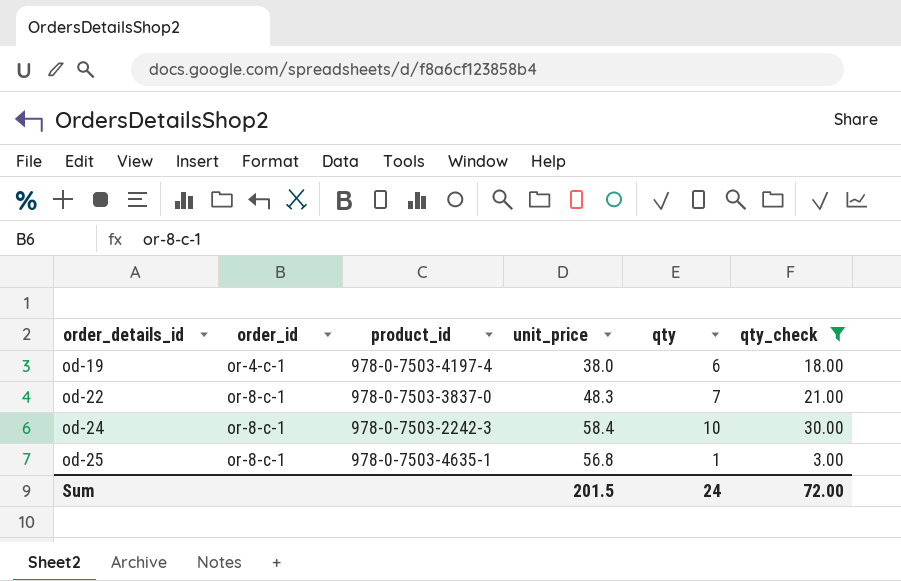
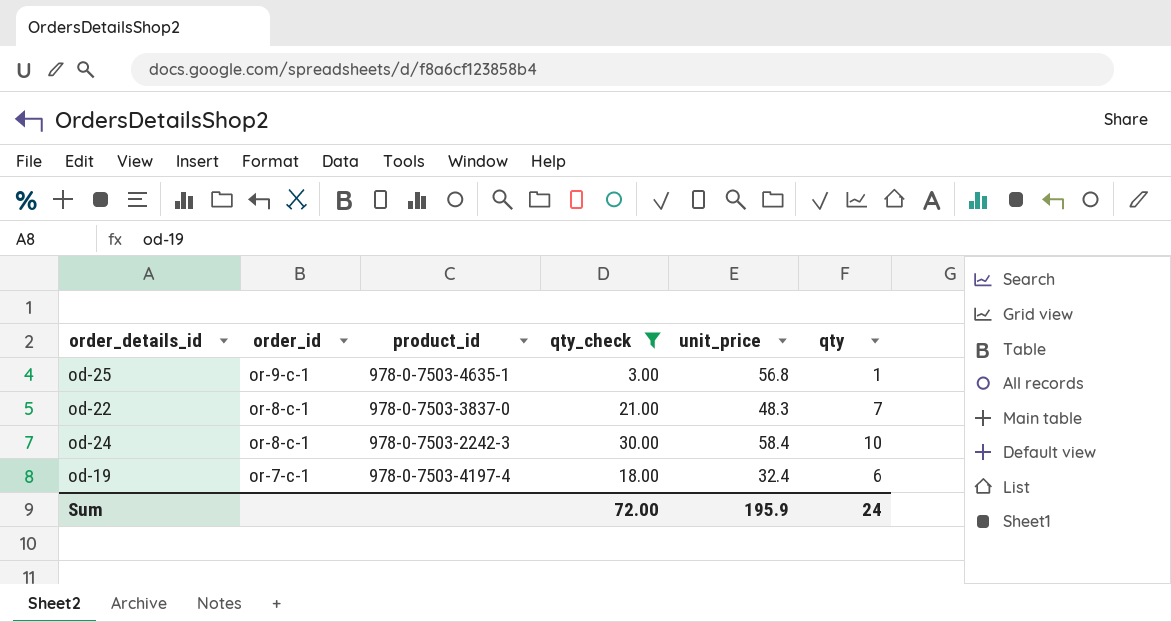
row order: order_details_id ascending -> order_id descending
column qty_check | position: 6 -> 4
od-25 | order_id: or-8-c-1 -> or-9-c-1
od-19 | order_id: or-4-c-1 -> or-7-c-1
od-19 | unit_price: 38.0 -> 32.4
Sum | unit_price: 201.5 -> 195.9

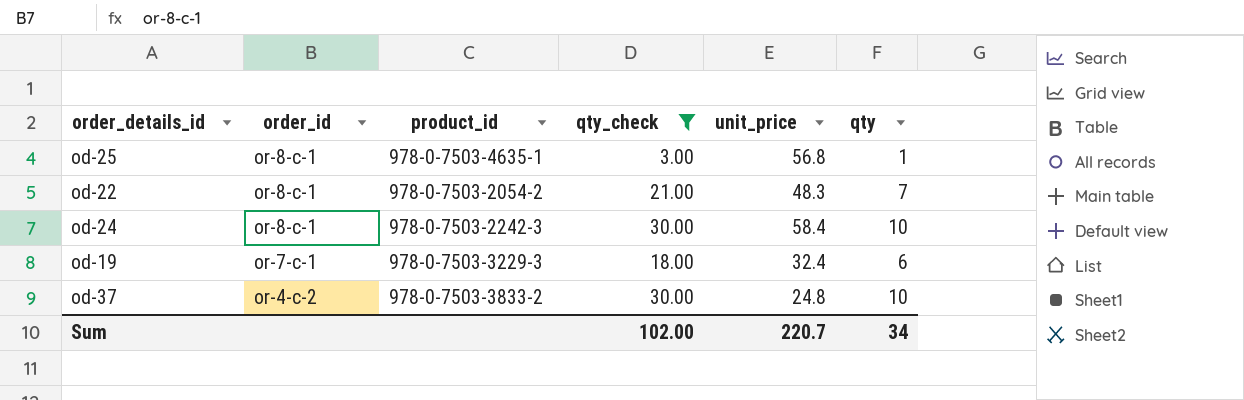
od-25 | order_id: or-9-c-1 -> or-8-c-1
od-22 | product_id: 978-0-7503-3837-0 -> 978-0-7503-2054-2
od-19 | product_id: 978-0-7503-4197-4 -> 978-0-7503-3229-3
row od-37: none -> or-4-c-2 | 978-0-7503-3833-2 | 30.00 | 24.8 | 10
Sum | qty_check: 72.00 -> 102.00
Sum | unit_price: 195.9 -> 220.7
Sum | qty: 24 -> 34

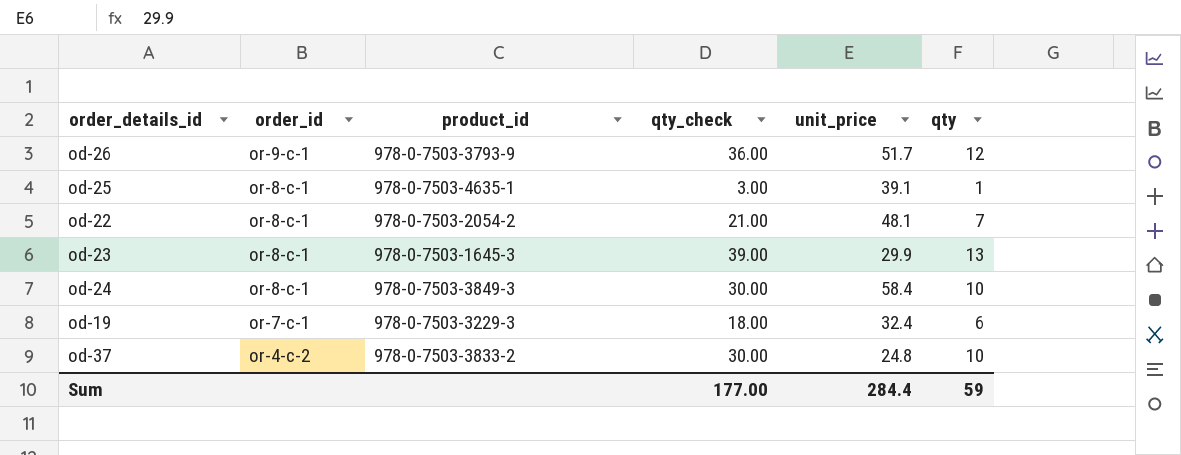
filter: qty_check <= 30.00 -> none
od-25 | unit_price: 56.8 -> 39.1
od-22 | unit_price: 48.3 -> 48.1
od-24 | product_id: 978-0-7503-2242-3 -> 978-0-7503-3849-3
Sum | qty_check: 102.00 -> 177.00
Sum | unit_price: 220.7 -> 284.4
Sum | qty: 34 -> 59

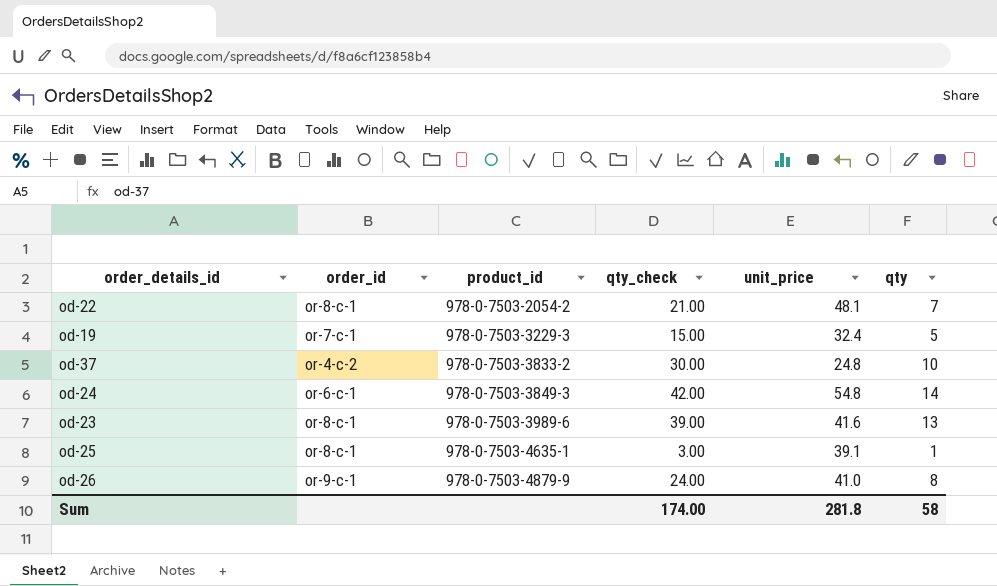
row order: order_id descending -> product_id ascending
od-19 | qty_check: 18.00 -> 15.00
od-19 | qty: 6 -> 5
od-24 | order_id: or-8-c-1 -> or-6-c-1
od-24 | qty_check: 30.00 -> 42.00
od-24 | unit_price: 58.4 -> 54.8
od-24 | qty: 10 -> 14
od-23 | product_id: 978-0-7503-1645-3 -> 978-0-7503-3989-6
od-23 | unit_price: 29.9 -> 41.6
od-26 | product_id: 978-0-7503-3793-9 -> 978-0-7503-4879-9
od-26 | qty_check: 36.00 -> 24.00
od-26 | unit_price: 51.7 -> 41.0
od-26 | qty: 12 -> 8
Sum | qty_check: 177.00 -> 174.00
Sum | unit_price: 284.4 -> 281.8
Sum | qty: 59 -> 58

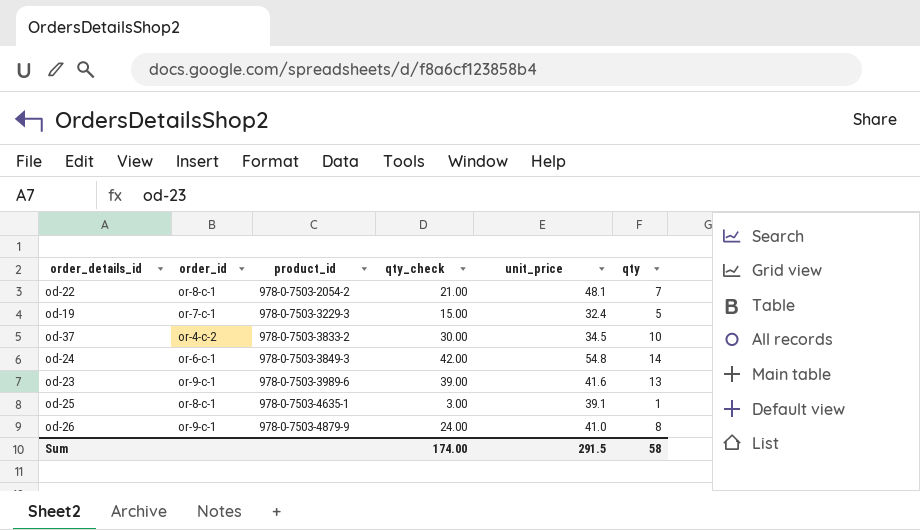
od-37 | unit_price: 24.8 -> 34.5
od-23 | order_id: or-8-c-1 -> or-9-c-1
Sum | unit_price: 281.8 -> 291.5

